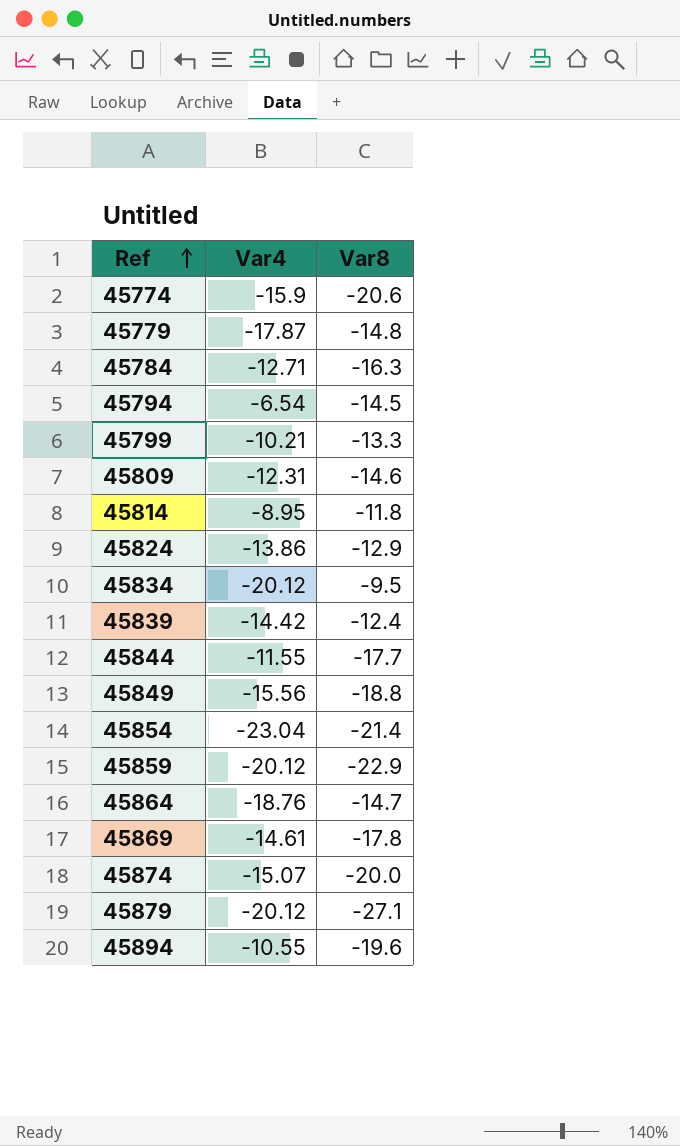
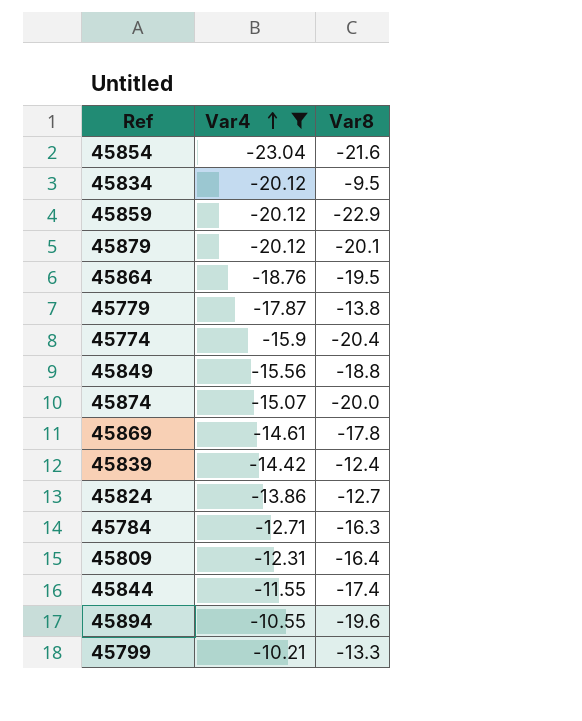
filter: none -> Var4 <= -10.21
row order: Ref ascending -> Var4 ascending
45854 | Var8: -21.4 -> -21.6
45879 | Var8: -27.1 -> -20.1
45864 | Var8: -14.7 -> -19.5
45779 | Var8: -14.8 -> -13.8
45774 | Var8: -20.6 -> -20.4
45824 | Var8: -12.9 -> -12.7
45809 | Var8: -14.6 -> -16.4
45844 | Var8: -17.7 -> -17.4

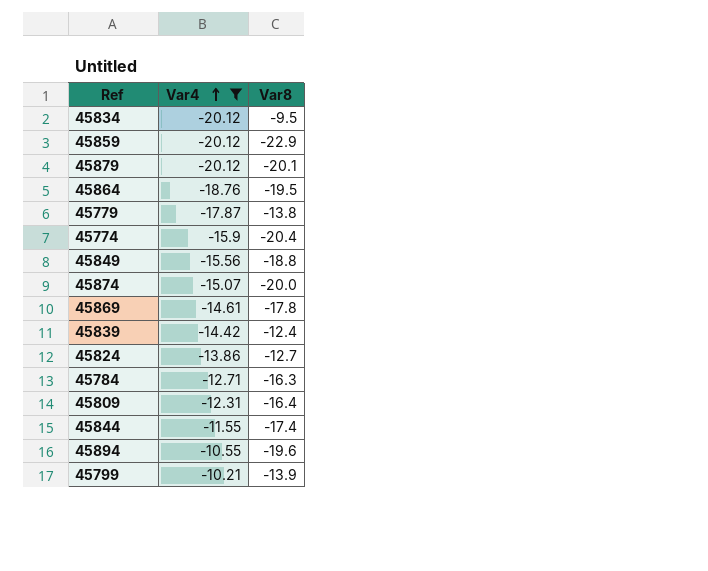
row 45854: -23.04 | -21.6 -> none
45799 | Var8: -13.3 -> -13.9

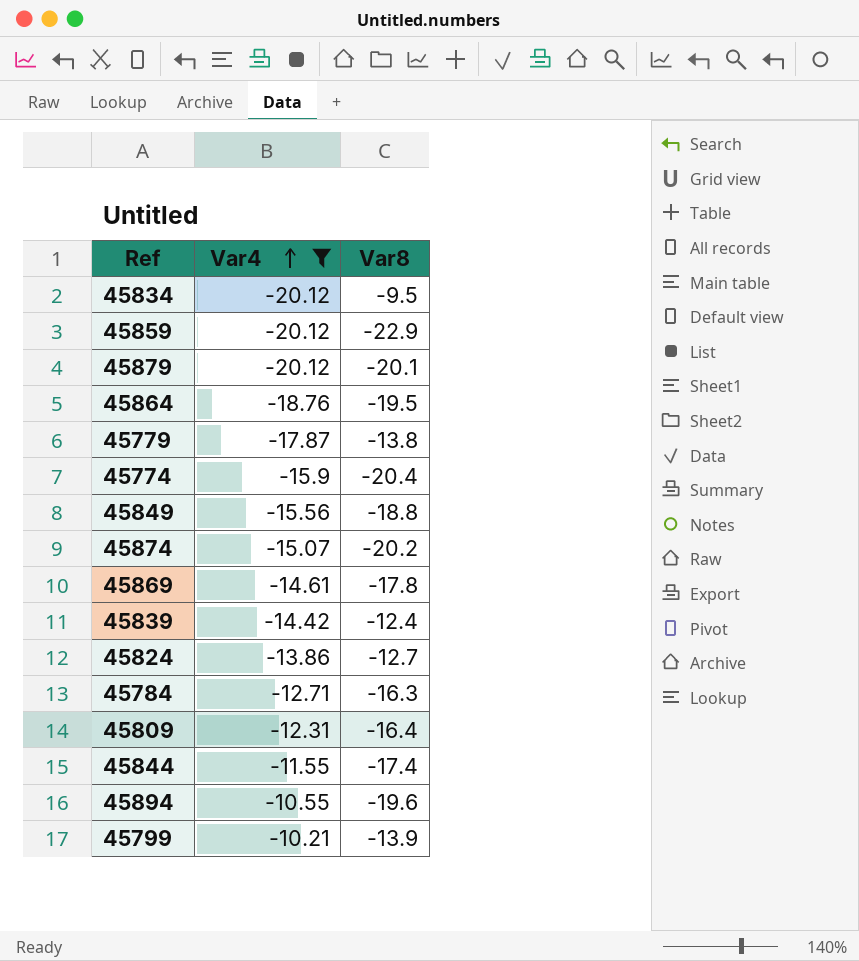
45874 | Var8: -20.0 -> -20.2

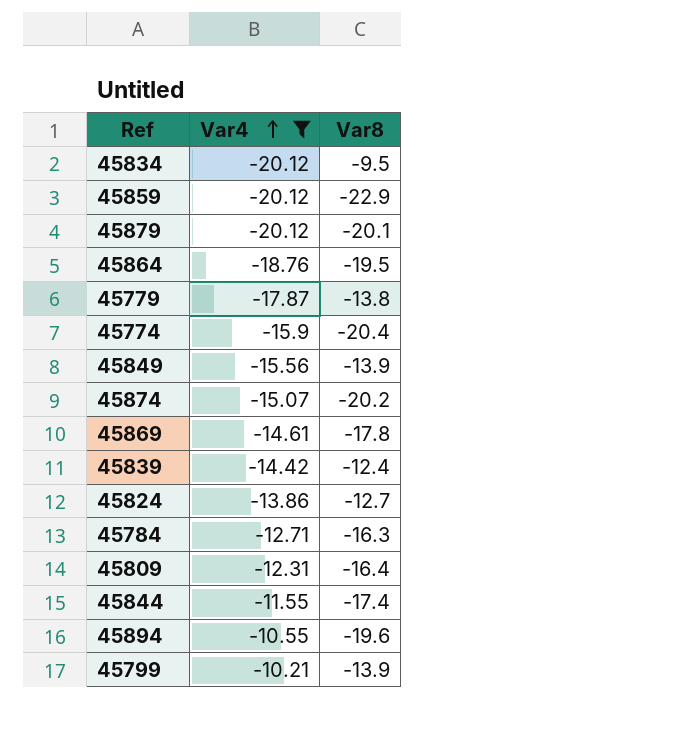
45849 | Var8: -18.8 -> -13.9

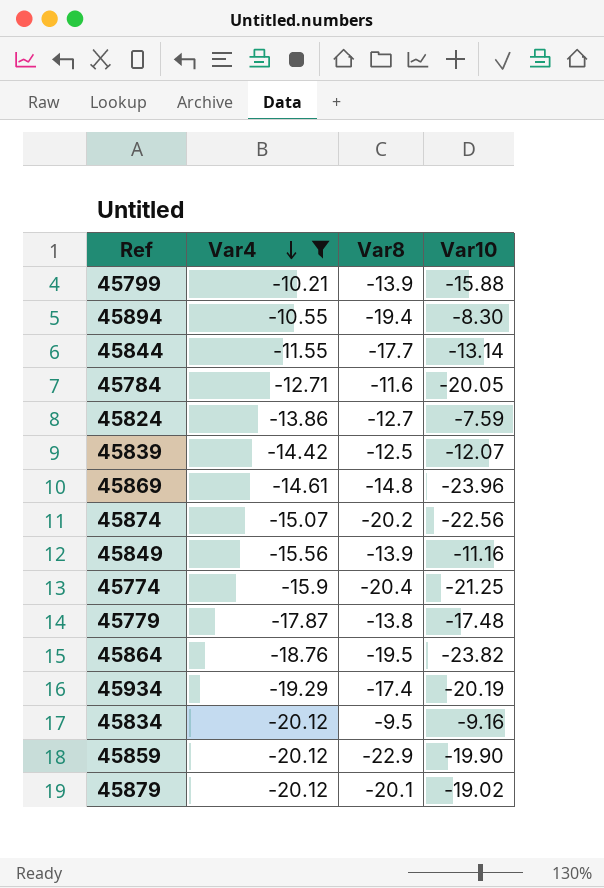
row order: Var4 ascending -> Var4 descending
column Var10 | position: none -> 4
row 45809: -12.31 | -16.4 -> none
45894 | Var8: -19.6 -> -19.4
45844 | Var8: -17.4 -> -17.7
45784 | Var8: -16.3 -> -11.6
45839 | Var8: -12.4 -> -12.5
45869 | Var8: -17.8 -> -14.8
row 45934: none -> -19.29 | -17.4 | -20.19

